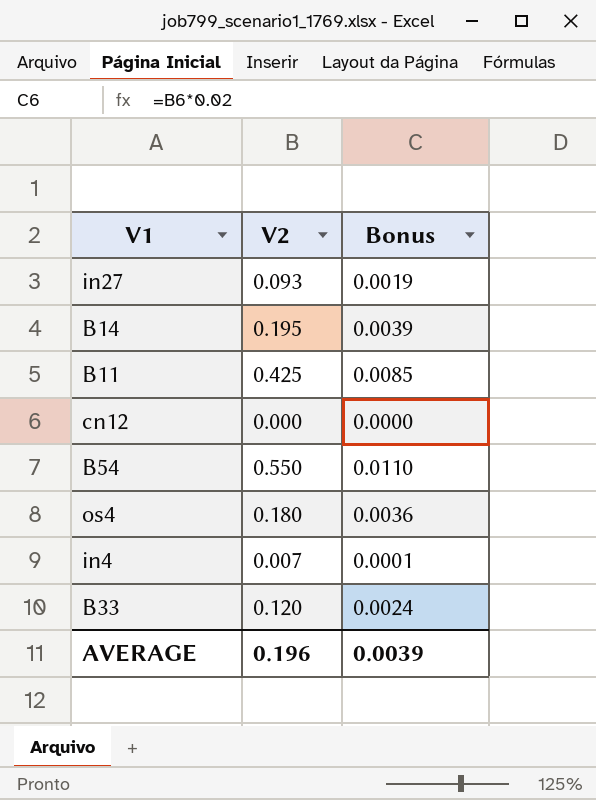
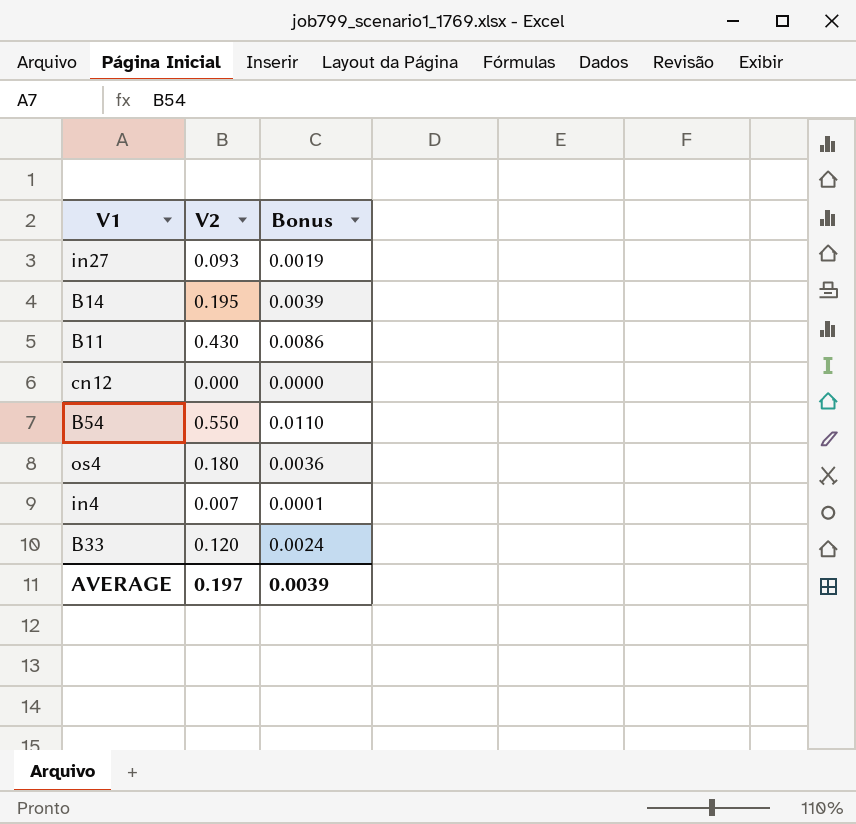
B11 | V2: 0.425 -> 0.430
B11 | Bonus: 0.0085 -> 0.0086
AVERAGE | V2: 0.196 -> 0.197

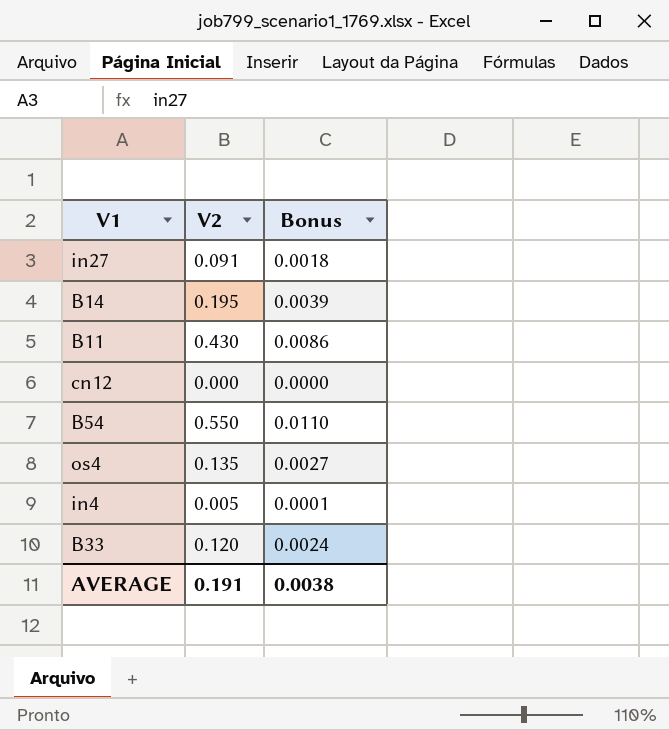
in27 | V2: 0.093 -> 0.091
in27 | Bonus: 0.0019 -> 0.0018
os4 | V2: 0.180 -> 0.135
os4 | Bonus: 0.0036 -> 0.0027
in4 | V2: 0.007 -> 0.005
AVERAGE | V2: 0.197 -> 0.191
AVERAGE | Bonus: 0.0039 -> 0.0038

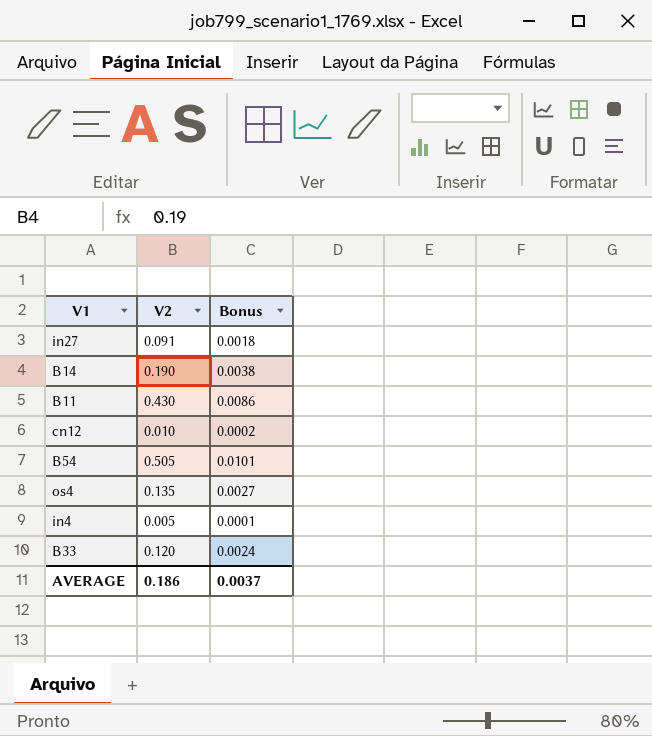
B14 | V2: 0.195 -> 0.190
B14 | Bonus: 0.0039 -> 0.0038
cn12 | V2: 0.000 -> 0.010
cn12 | Bonus: 0.0000 -> 0.0002
B54 | V2: 0.550 -> 0.505
B54 | Bonus: 0.0110 -> 0.0101
AVERAGE | V2: 0.191 -> 0.186
AVERAGE | Bonus: 0.0038 -> 0.0037

